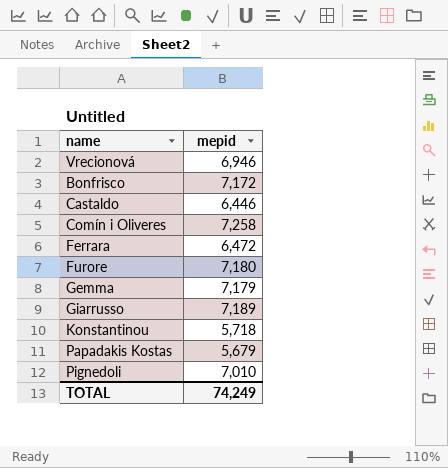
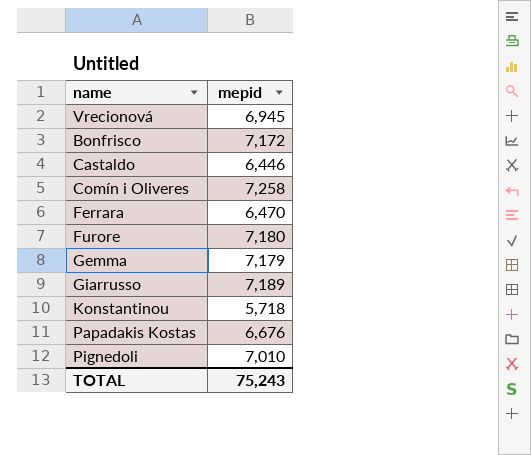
Vrecionová | mepid: 6,946 -> 6,945
Ferrara | mepid: 6,472 -> 6,470
Papadakis Kostas | mepid: 5,679 -> 6,676
TOTAL | mepid: 74,249 -> 75,243

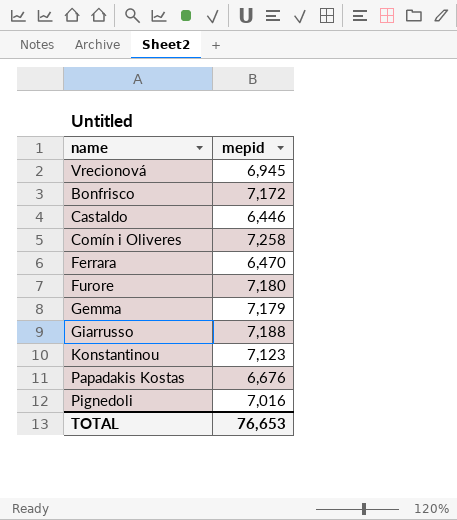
Giarrusso | mepid: 7,189 -> 7,188
Konstantinou | mepid: 5,718 -> 7,123
Pignedoli | mepid: 7,010 -> 7,016
TOTAL | mepid: 75,243 -> 76,653

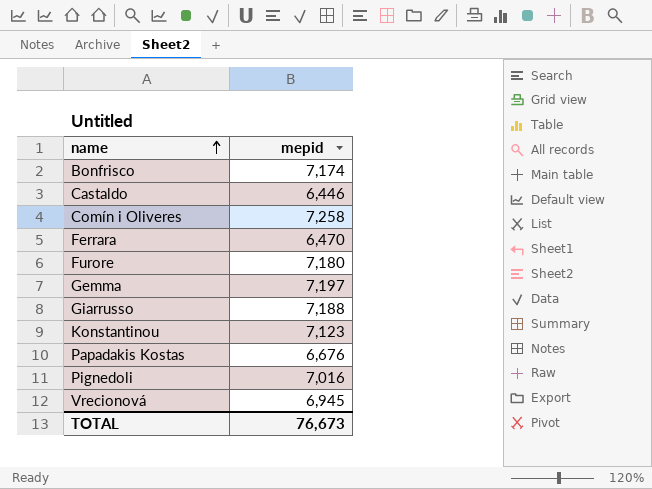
row order: none -> name ascending
Bonfrisco | mepid: 7,172 -> 7,174
Gemma | mepid: 7,179 -> 7,197
TOTAL | mepid: 76,653 -> 76,673

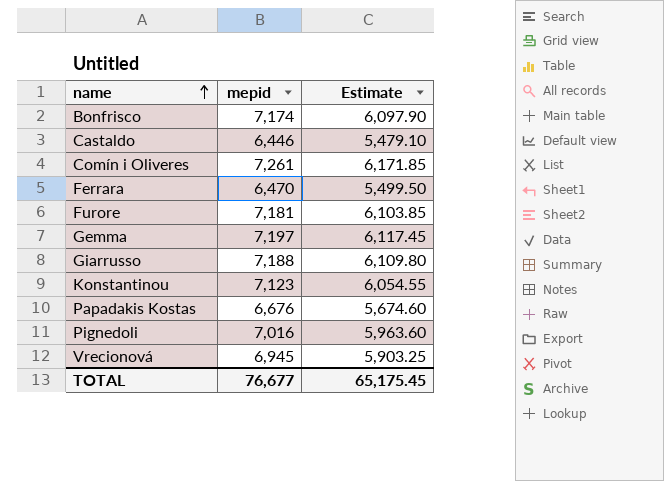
column Estimate | formula: none -> [mepid] * 0.85
Comín i Oliveres | mepid: 7,258 -> 7,261
Furore | mepid: 7,180 -> 7,181
TOTAL | mepid: 76,673 -> 76,677

